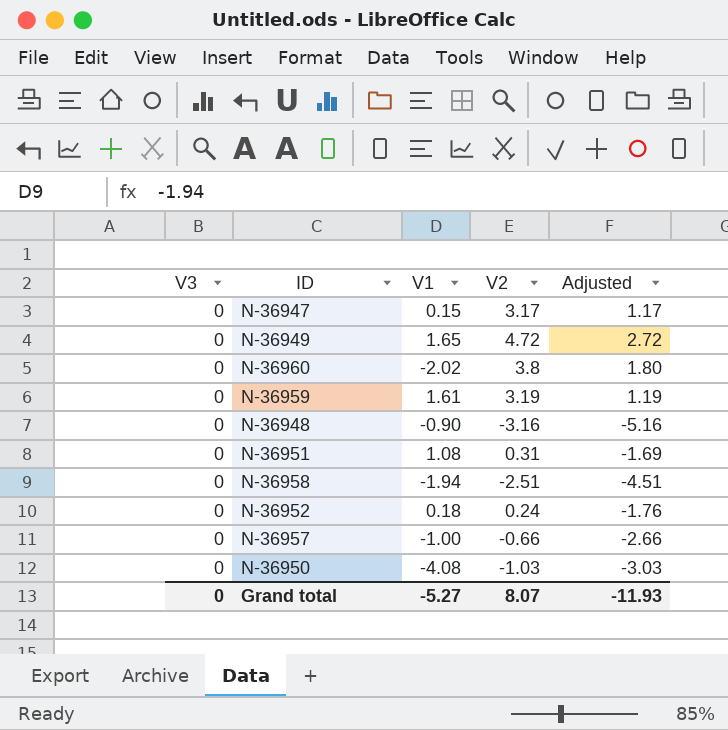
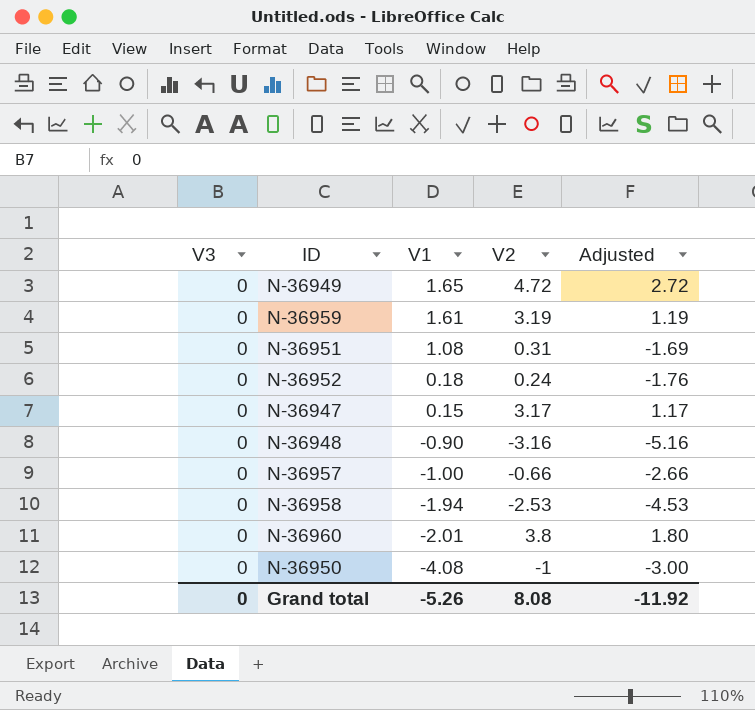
row order: none -> V1 descending
N-36958 | V2: -2.51 -> -2.53
N-36958 | Adjusted: -4.51 -> -4.53
N-36960 | V1: -2.02 -> -2.01
N-36950 | V2: -1.03 -> -1
N-36950 | Adjusted: -3.03 -> -3.00
Grand total | V1: -5.27 -> -5.26
Grand total | V2: 8.07 -> 8.08
Grand total | Adjusted: -11.93 -> -11.92

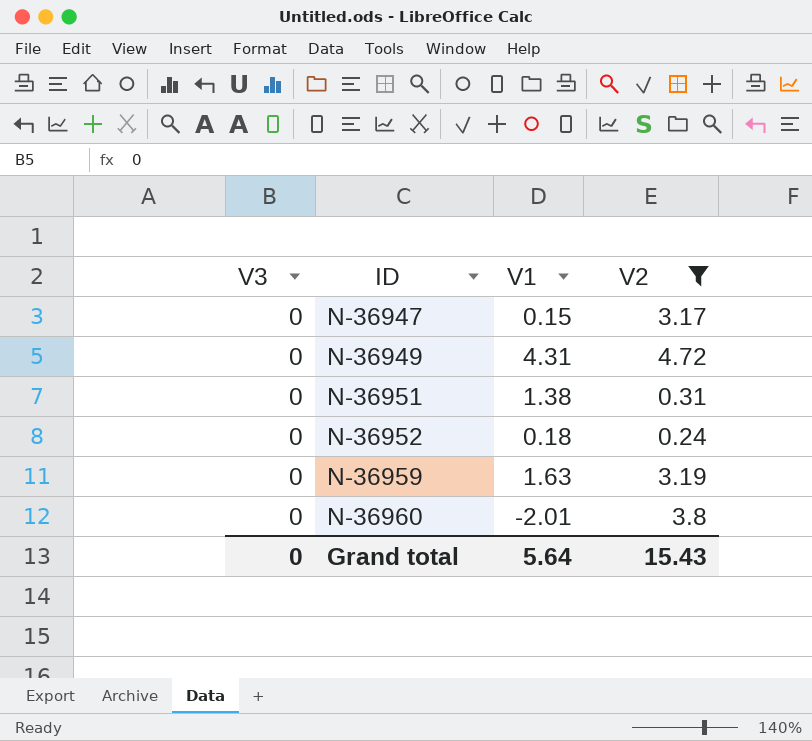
filter: none -> V2 >= 0.24
row order: V1 descending -> ID ascending
column Adjusted | formula: [V2] - 2 -> none
N-36949 | V1: 1.65 -> 4.31
N-36951 | V1: 1.08 -> 1.38
N-36959 | V1: 1.61 -> 1.63
Grand total | V1: -5.26 -> 5.64
Grand total | V2: 8.08 -> 15.43

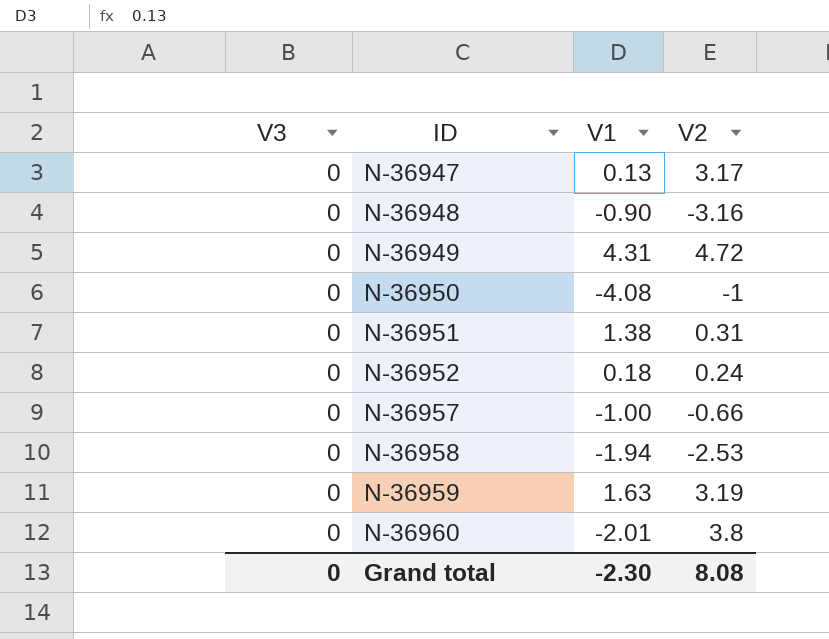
filter: V2 >= 0.24 -> none
N-36947 | V1: 0.15 -> 0.13
Grand total | V1: 5.64 -> -2.30
Grand total | V2: 15.43 -> 8.08

